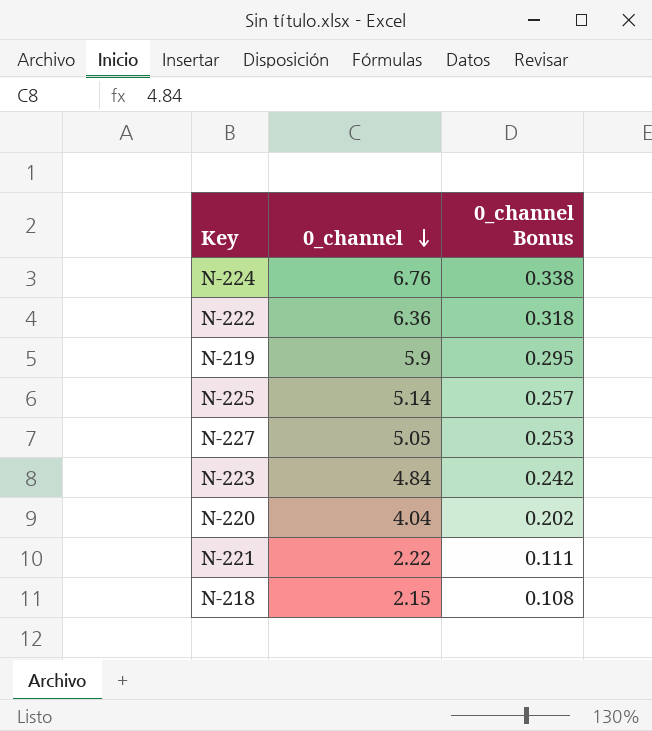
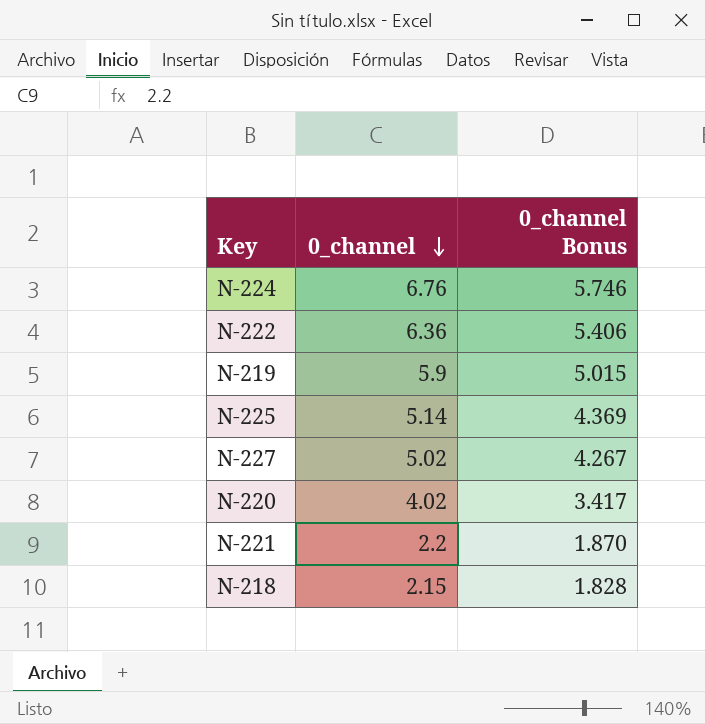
column 0_channel Bonus | formula: [0_channel] * 0.05 -> [0_channel] * 0.85
row N-223: 4.84 | 0.242 -> none
N-227 | 0_channel: 5.05 -> 5.02
N-220 | 0_channel: 4.04 -> 4.02
N-221 | 0_channel: 2.22 -> 2.2

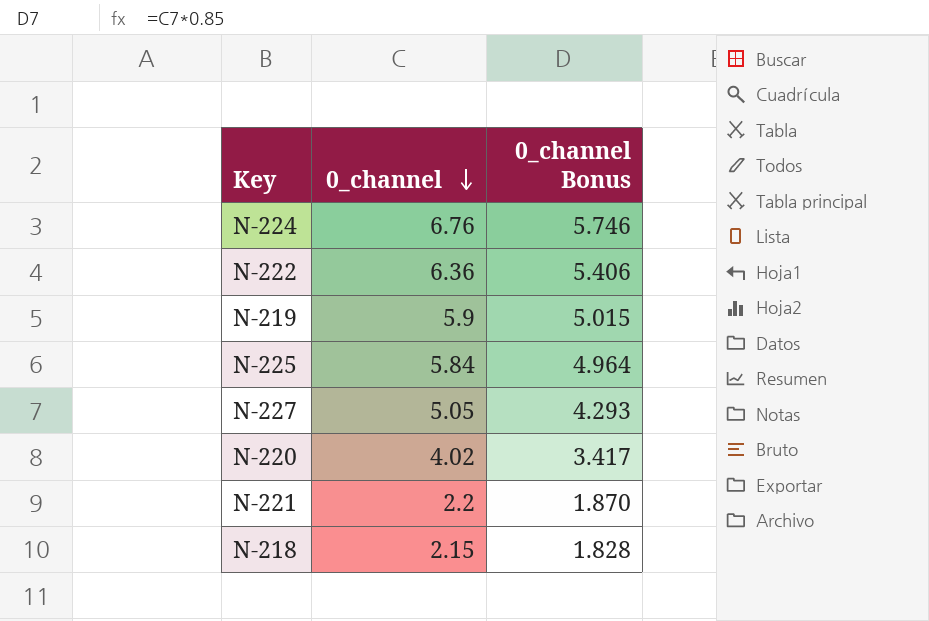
N-225 | 0_channel: 5.14 -> 5.84
N-225 | 0_channel Bonus: 4.369 -> 4.964
N-227 | 0_channel: 5.02 -> 5.05
N-227 | 0_channel Bonus: 4.267 -> 4.293

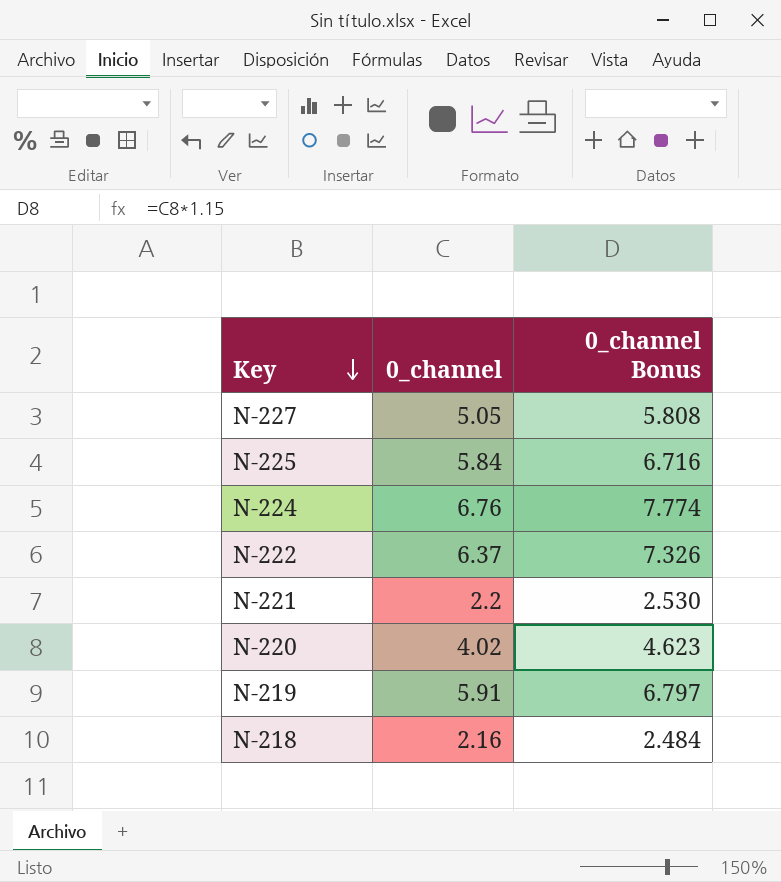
row order: 0_channel descending -> Key descending
column 0_channel Bonus | formula: [0_channel] * 0.85 -> [0_channel] * 1.15
N-222 | 0_channel: 6.36 -> 6.37
N-219 | 0_channel: 5.9 -> 5.91
N-218 | 0_channel: 2.15 -> 2.16

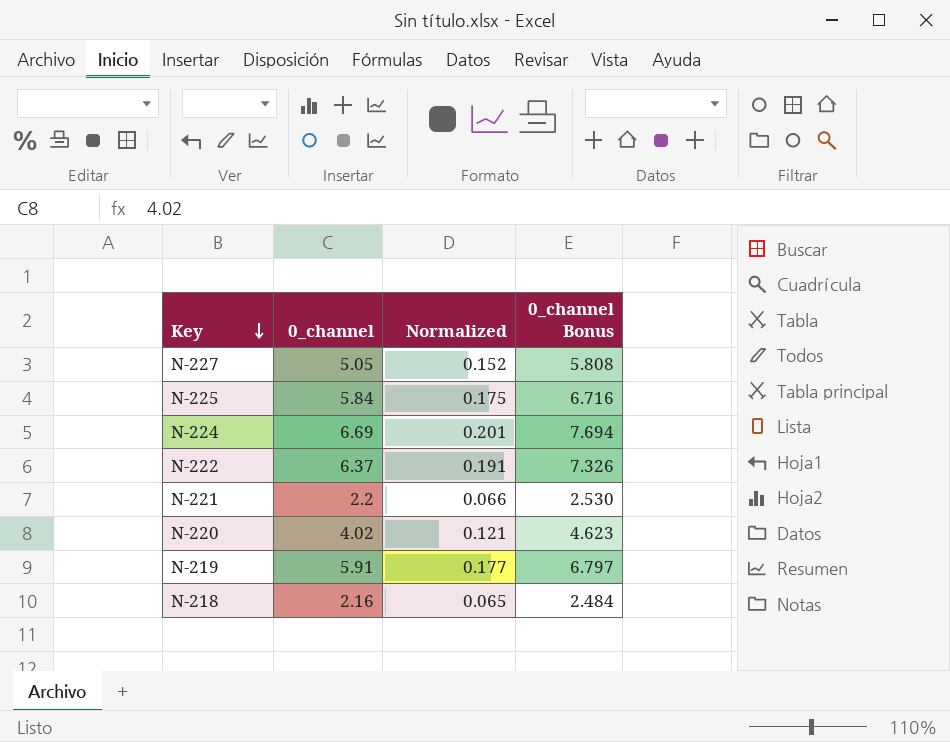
column Normalized | formula: none -> [0_channel] * 0.03
N-224 | 0_channel: 6.76 -> 6.69
N-224 | 0_channel Bonus: 7.774 -> 7.694

